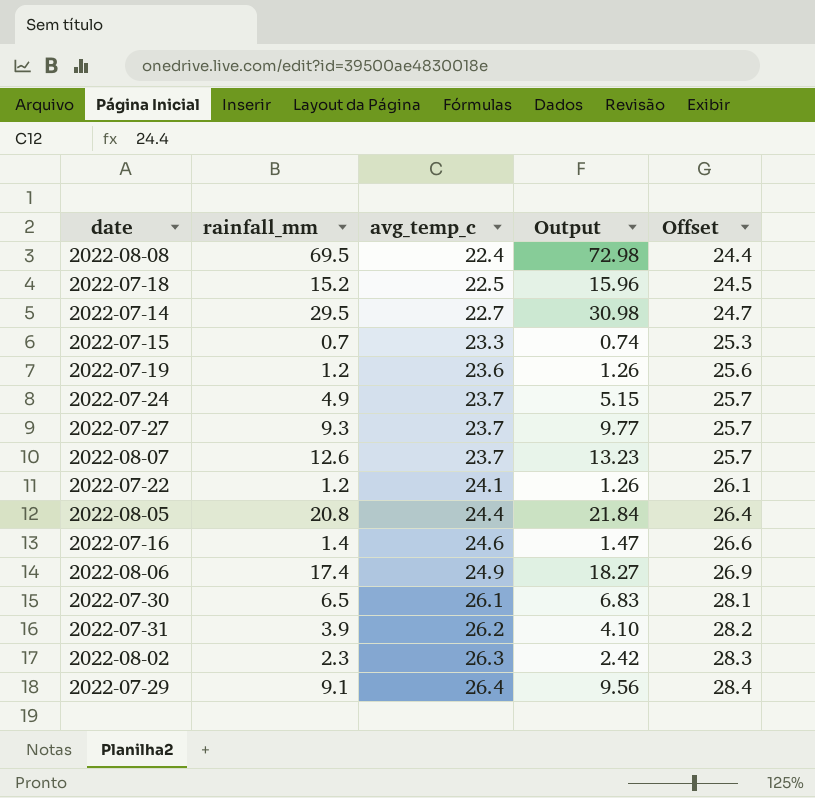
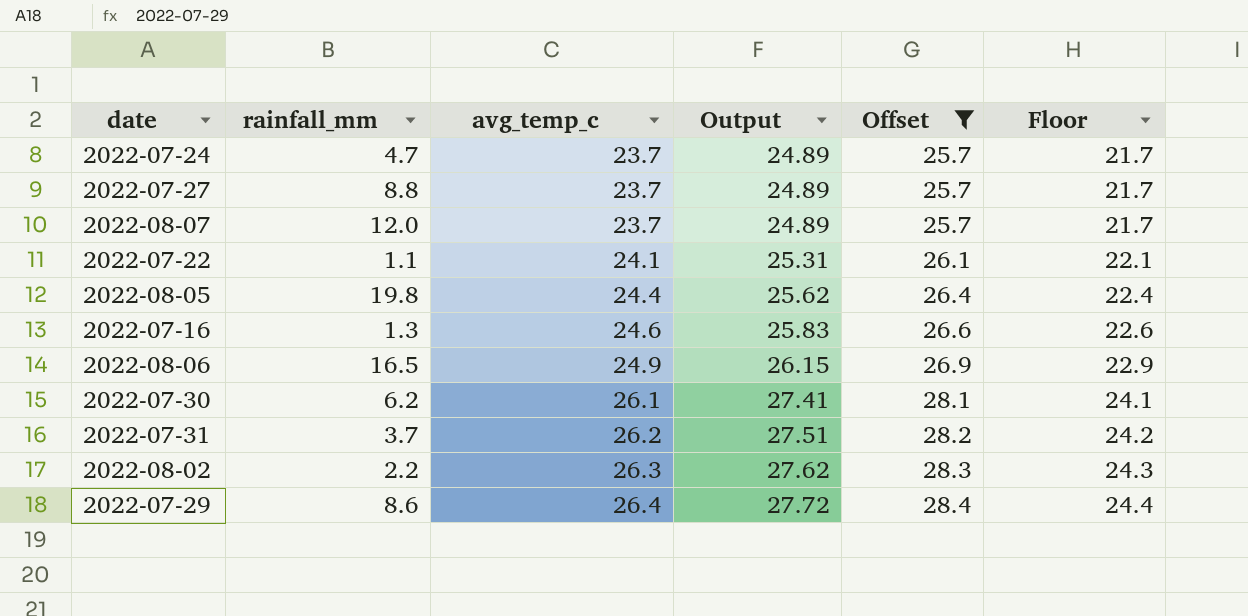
filter: none -> Offset >= 25.7
column Output | formula: [rainfall_mm] * 1.05 -> [avg_temp_c] * 1.05
column Floor | formula: none -> [avg_temp_c] - 2
2022-07-24 | rainfall_mm: 4.9 -> 4.7
2022-07-27 | rainfall_mm: 9.3 -> 8.8
2022-08-07 | rainfall_mm: 12.6 -> 12.0
2022-07-22 | rainfall_mm: 1.2 -> 1.1
2022-08-05 | rainfall_mm: 20.8 -> 19.8
2022-07-16 | rainfall_mm: 1.4 -> 1.3
2022-08-06 | rainfall_mm: 17.4 -> 16.5
2022-07-30 | rainfall_mm: 6.5 -> 6.2
2022-07-31 | rainfall_mm: 3.9 -> 3.7
2022-08-02 | rainfall_mm: 2.3 -> 2.2
2022-07-29 | rainfall_mm: 9.1 -> 8.6

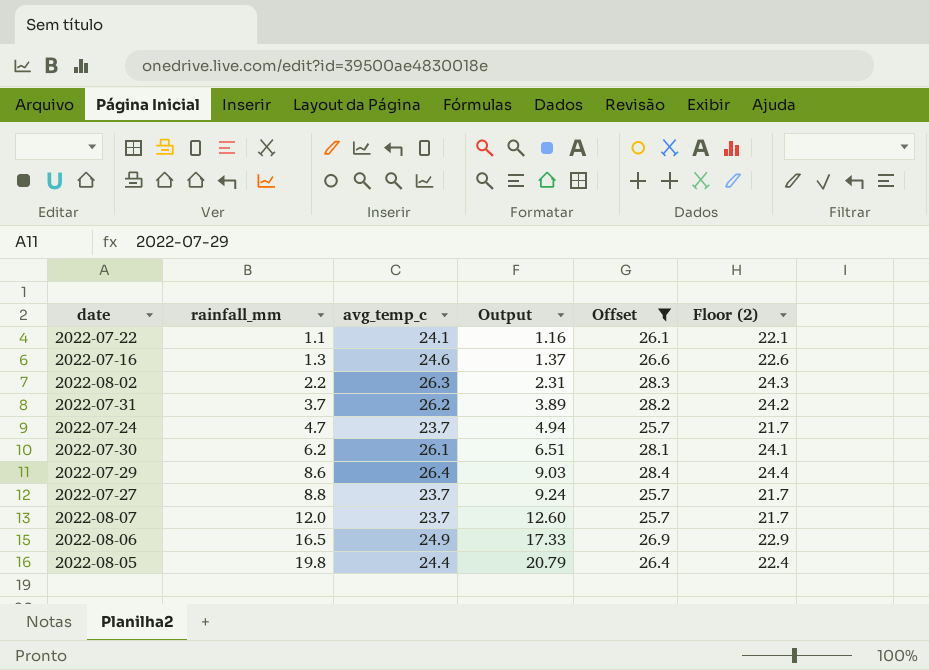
row order: avg_temp_c ascending -> rainfall_mm ascending
column Output | formula: [avg_temp_c] * 1.05 -> [rainfall_mm] * 1.05
column name: Floor -> Floor (2)

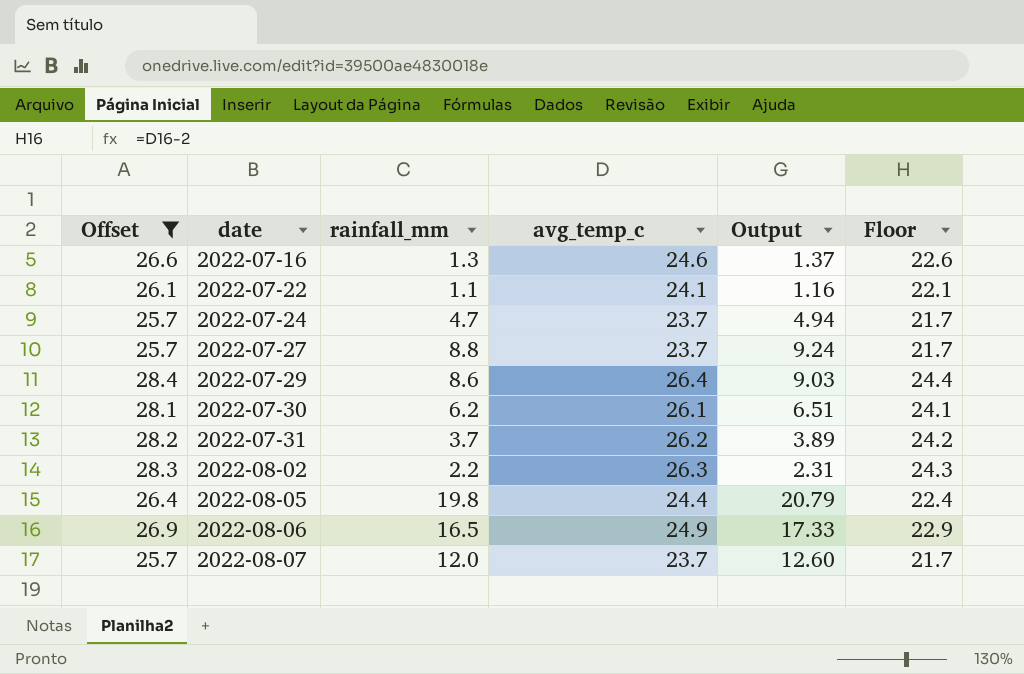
row order: rainfall_mm ascending -> date ascending
column Offset | position: 5 -> 1
column name: Floor (2) -> Floor

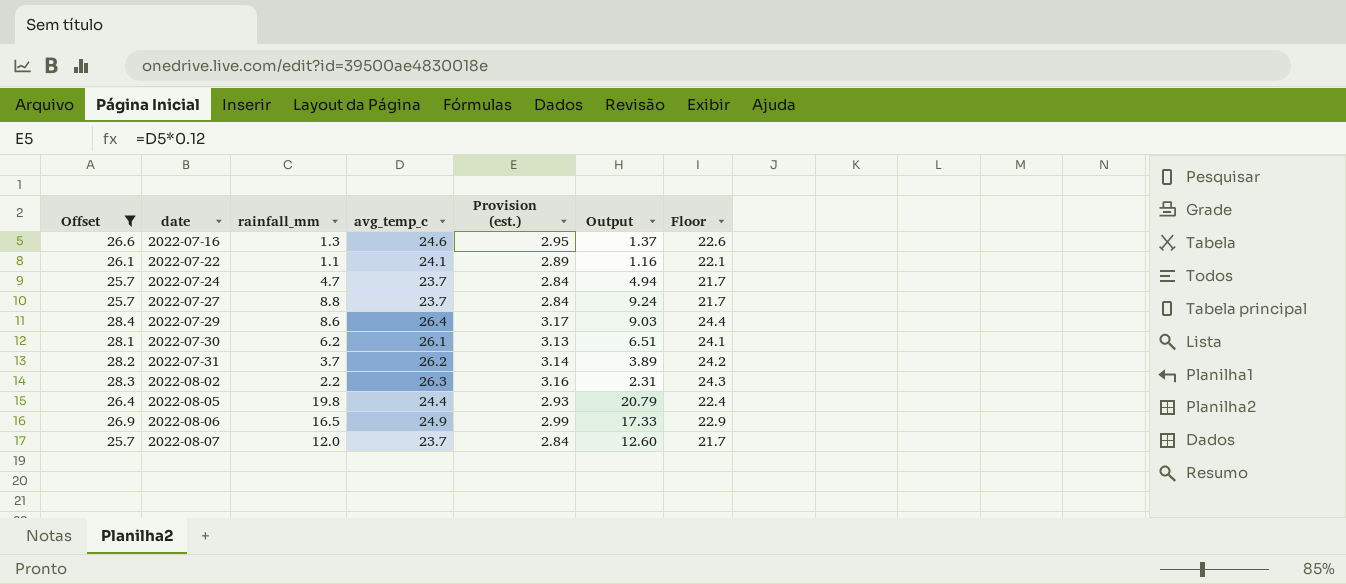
column Provision (est.) | formula: none -> [avg_temp_c] * 0.12

